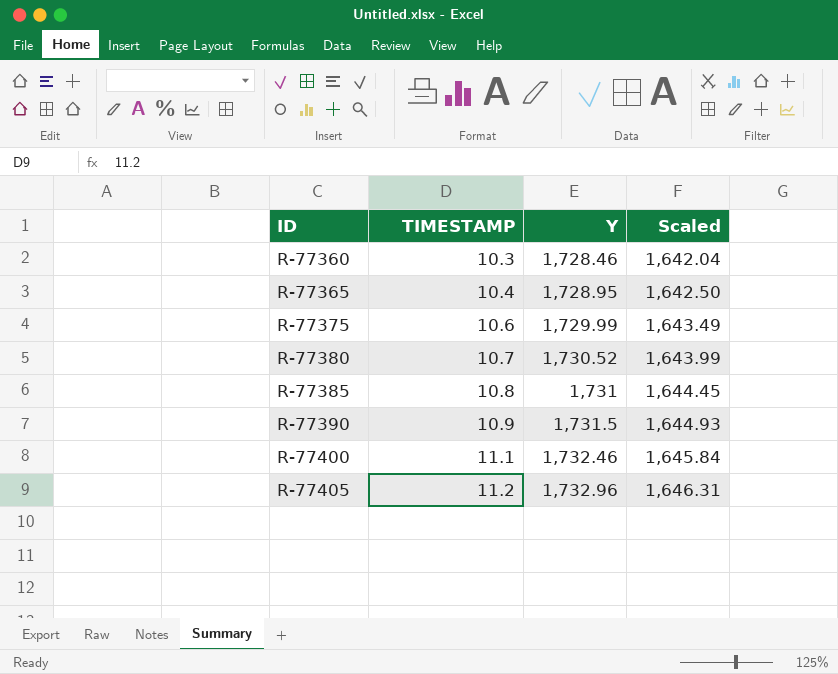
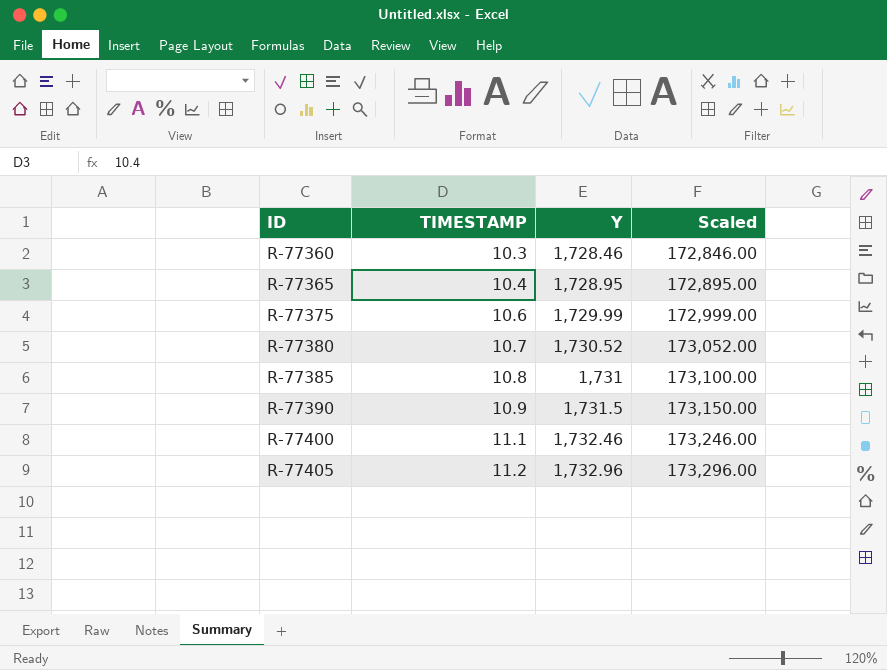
column Scaled | formula: [Y] * 0.95 -> [Y] * 100

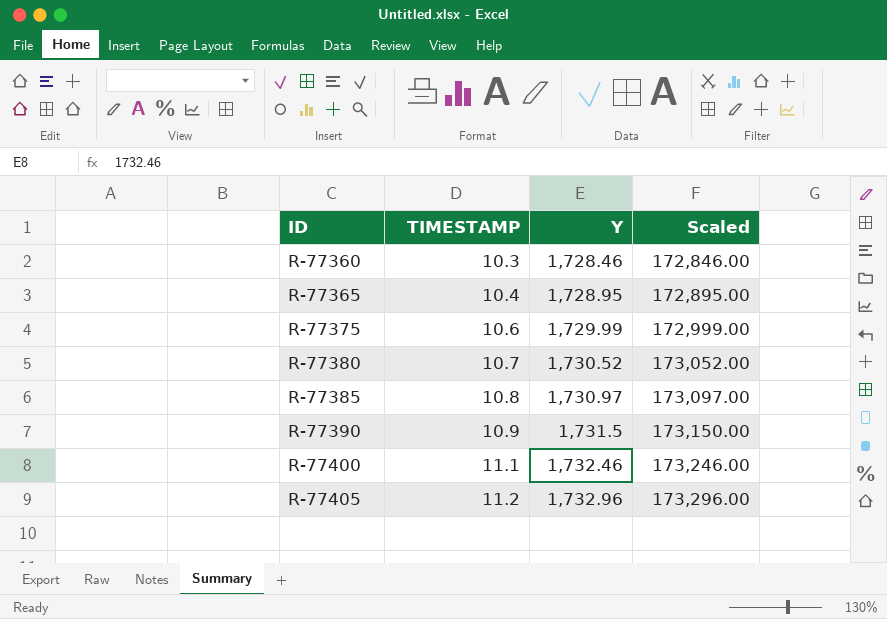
R-77385 | Y: 1,731 -> 1,730.97
R-77385 | Scaled: 173,100.00 -> 173,097.00

